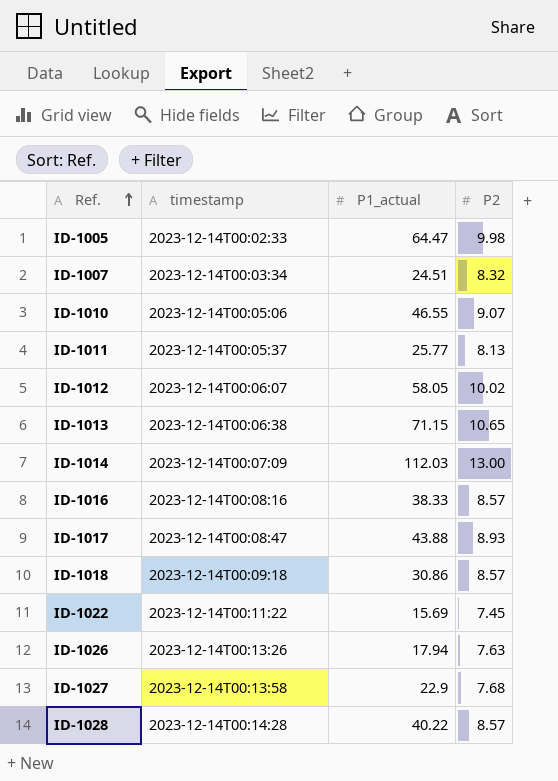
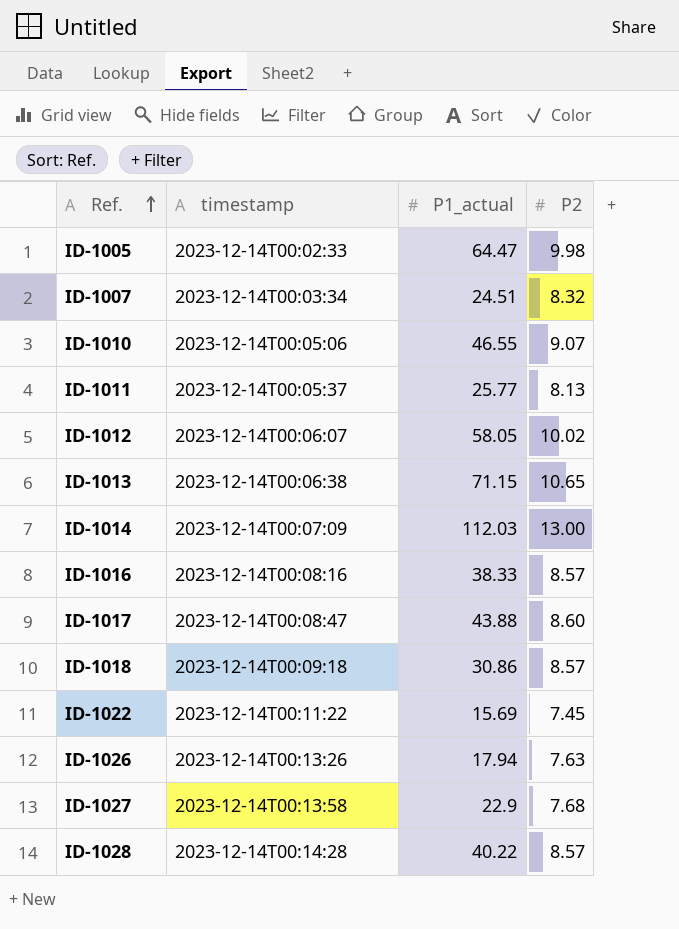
ID-1017 | P2: 8.93 -> 8.60

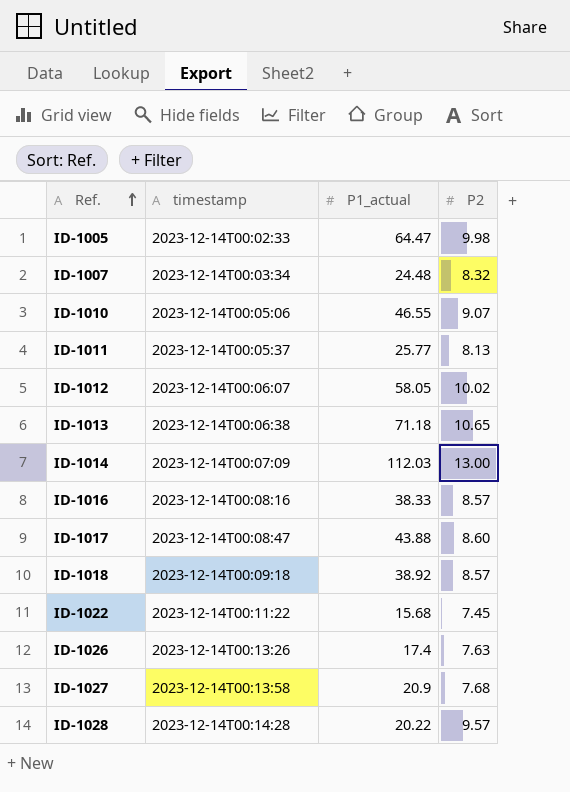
ID-1007 | P1_actual: 24.51 -> 24.48
ID-1013 | P1_actual: 71.15 -> 71.18
ID-1018 | P1_actual: 30.86 -> 38.92
ID-1022 | P1_actual: 15.69 -> 15.68
ID-1026 | P1_actual: 17.94 -> 17.4
ID-1027 | P1_actual: 22.9 -> 20.9
ID-1028 | P1_actual: 40.22 -> 20.22
ID-1028 | P2: 8.57 -> 9.57

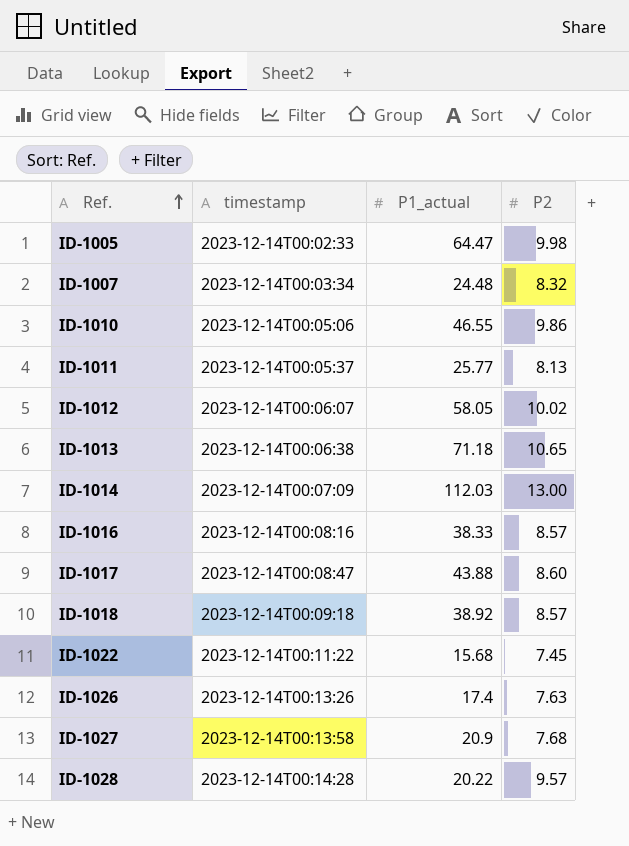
ID-1010 | P2: 9.07 -> 9.86

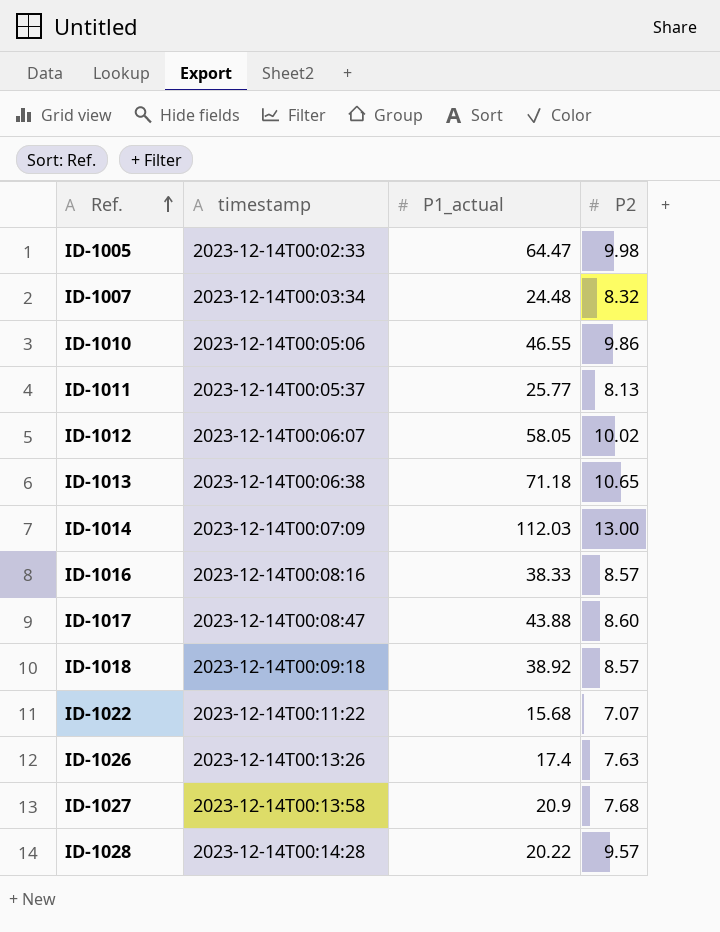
ID-1022 | P2: 7.45 -> 7.07

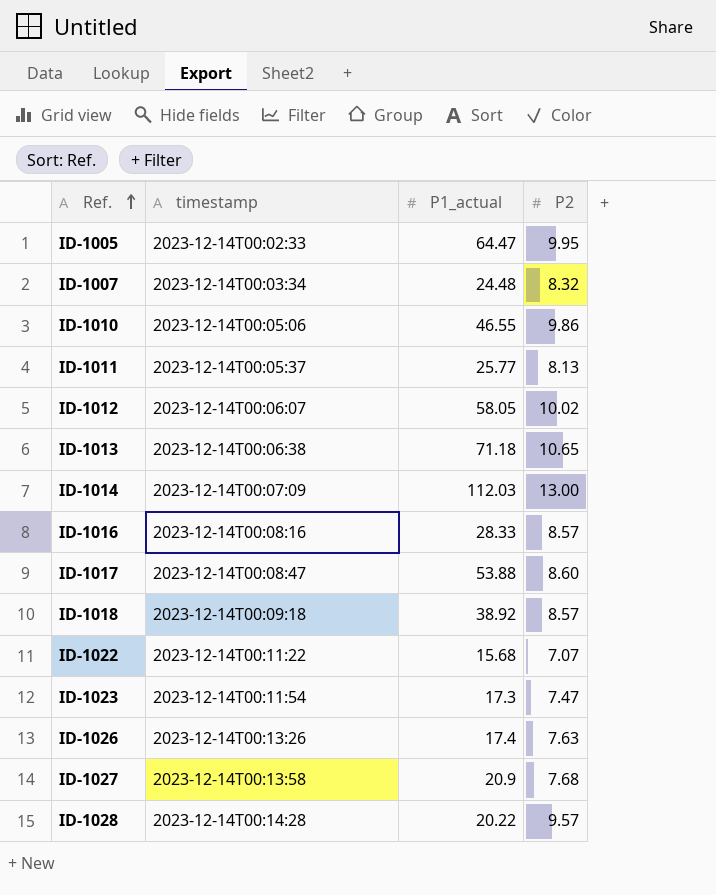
ID-1005 | P2: 9.98 -> 9.95
ID-1016 | P1_actual: 38.33 -> 28.33
ID-1017 | P1_actual: 43.88 -> 53.88
row ID-1023: none -> 2023-12-14T00:11:54 | 17.3 | 7.47

